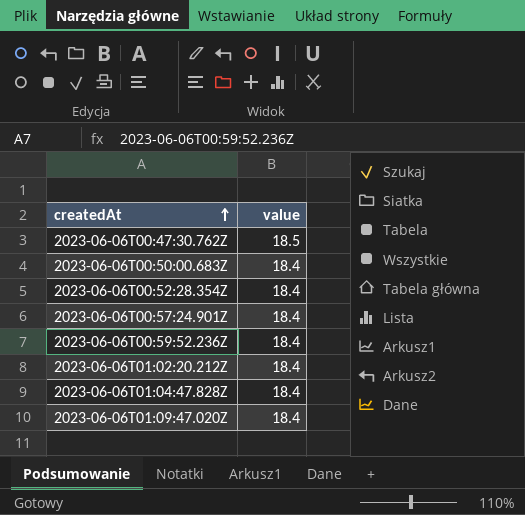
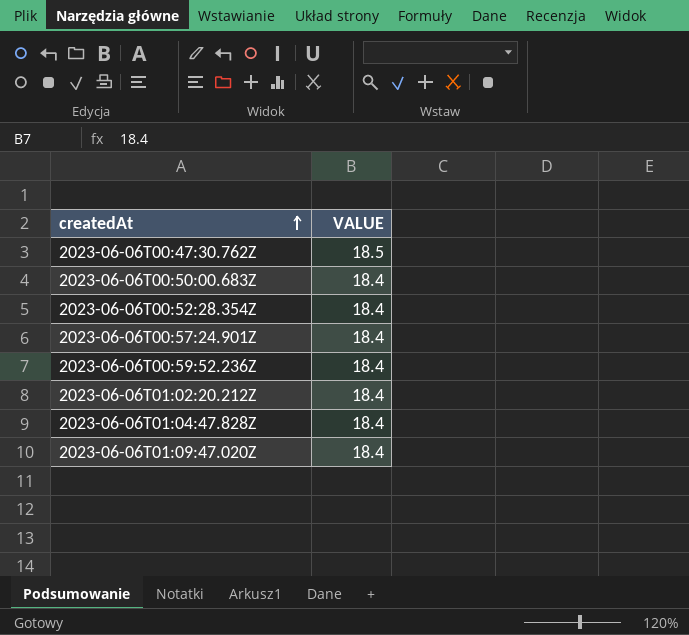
column name: value -> VALUE

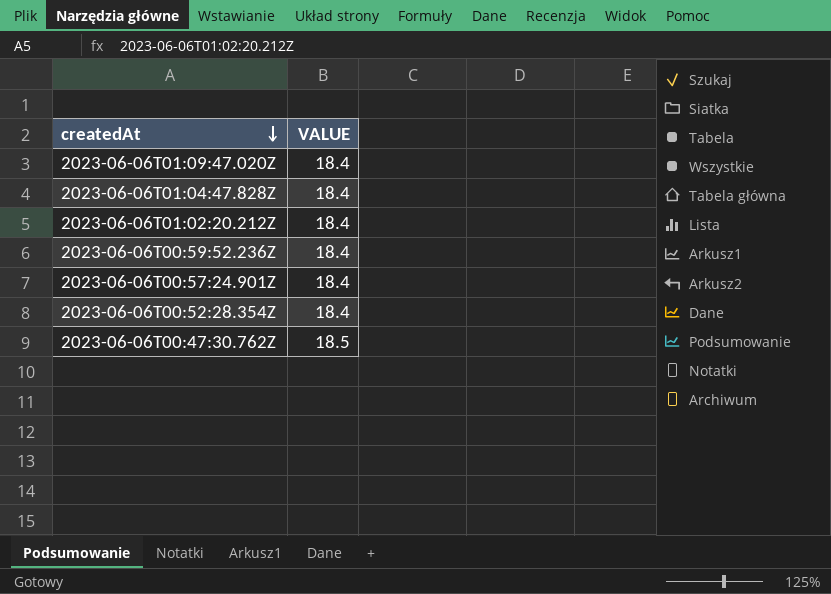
row order: createdAt ascending -> createdAt descending
row 2023-06-06T00:50:00.683Z: 18.4 -> none

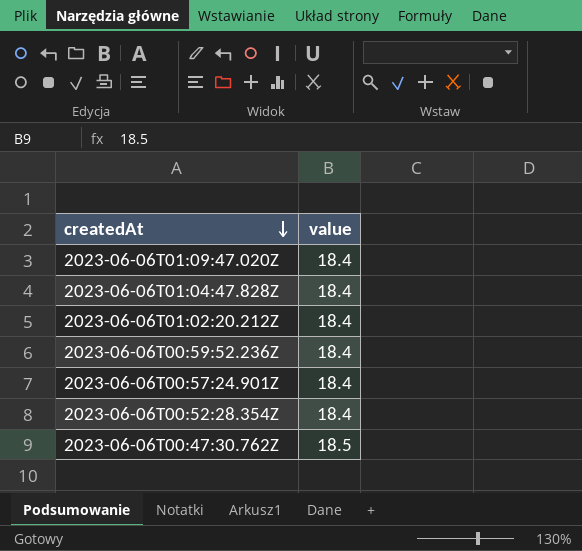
column name: VALUE -> value

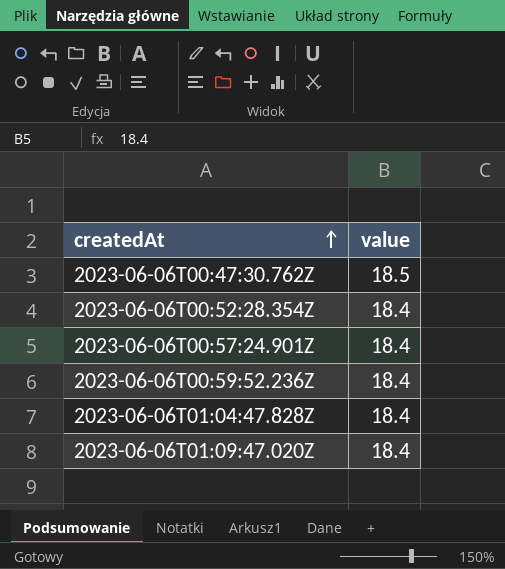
row order: createdAt descending -> createdAt ascending
row 2023-06-06T01:02:20.212Z: 18.4 -> none

